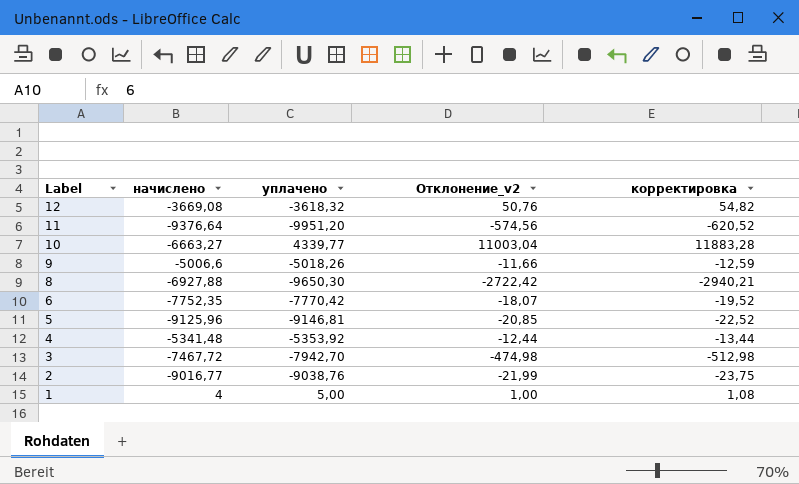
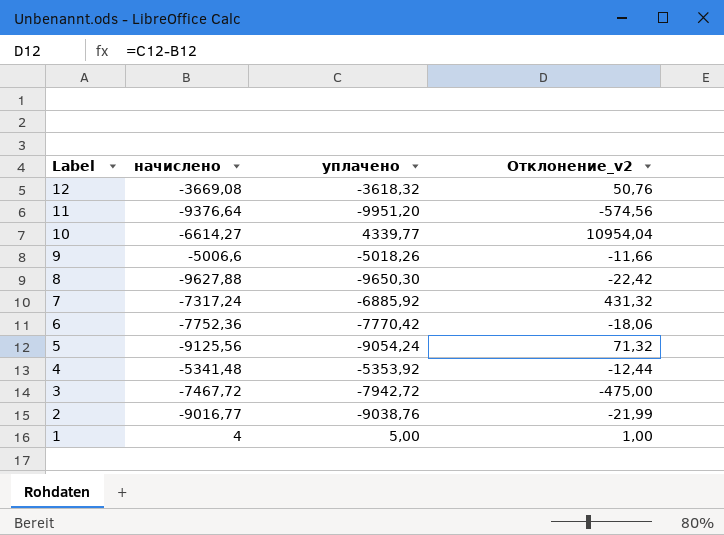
column корректировка | formula: [Отклонение_v2] * 1,08 -> none
10 | начислено: -6663,27 -> -6614,27
10 | Отклонение_v2: 11003,04 -> 10954,04
8 | начислено: -6927,88 -> -9627,88
8 | Отклонение_v2: -2722,42 -> -22,42
row 7: none -> -7317,24 | -6885,92 | 431,32
6 | начислено: -7752,35 -> -7752,36
6 | Отклонение_v2: -18,07 -> -18,06
5 | начислено: -9125,96 -> -9125,56
5 | уплачено: -9146,81 -> -9054,24
5 | Отклонение_v2: -20,85 -> 71,32
3 | уплачено: -7942,70 -> -7942,72
3 | Отклонение_v2: -474,98 -> -475,00

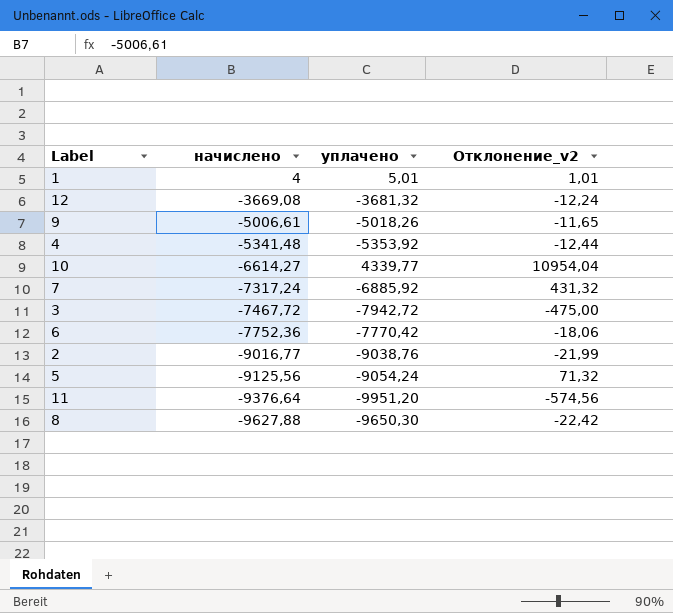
row order: Label descending -> начислено descending
1 | уплачено: 5,00 -> 5,01
1 | Отклонение_v2: 1,00 -> 1,01
12 | уплачено: -3618,32 -> -3681,32
12 | Отклонение_v2: 50,76 -> -12,24
9 | начислено: -5006,6 -> -5006,61
9 | Отклонение_v2: -11,66 -> -11,65

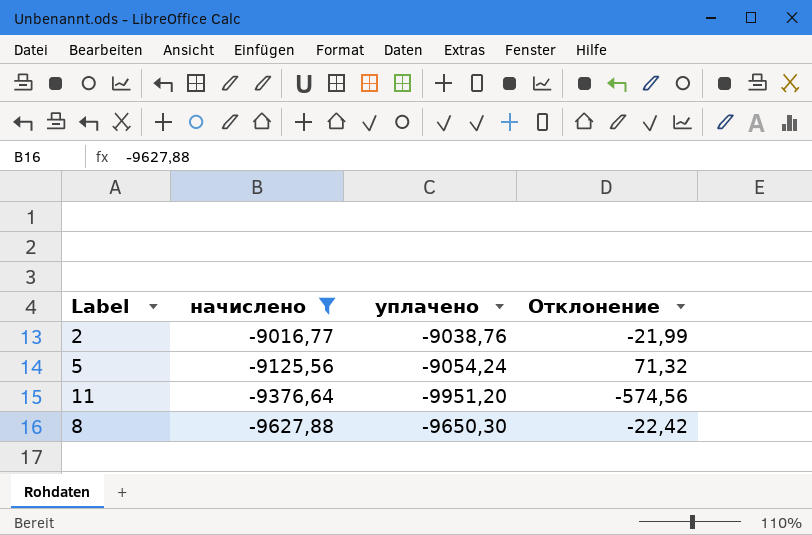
filter: none -> начислено <= -9016,77
column name: Отклонение_v2 -> Отклонение

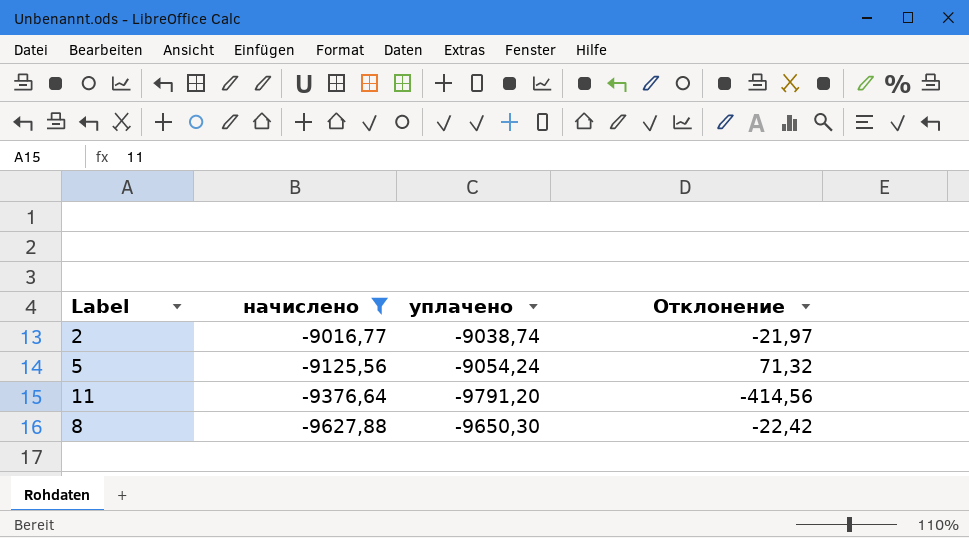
2 | уплачено: -9038,76 -> -9038,74
2 | Отклонение: -21,99 -> -21,97
11 | уплачено: -9951,20 -> -9791,20
11 | Отклонение: -574,56 -> -414,56

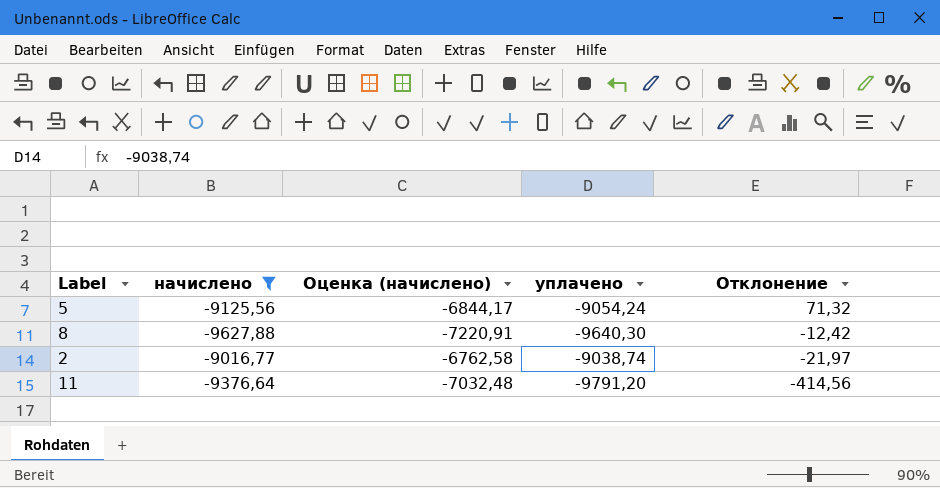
row order: начислено descending -> Отклонение descending
column Оценка (начислено) | formula: none -> [начислено] * 0,75
8 | уплачено: -9650,30 -> -9640,30
8 | Отклонение: -22,42 -> -12,42

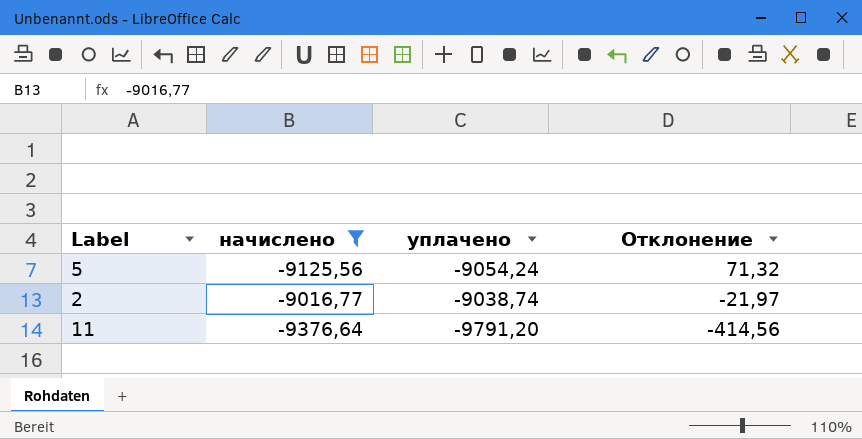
column Оценка (начислено) | formula: [начислено] * 0,75 -> none
row 8: -9627,88 | -7220,91 | -9640,30 | -12,42 -> none

